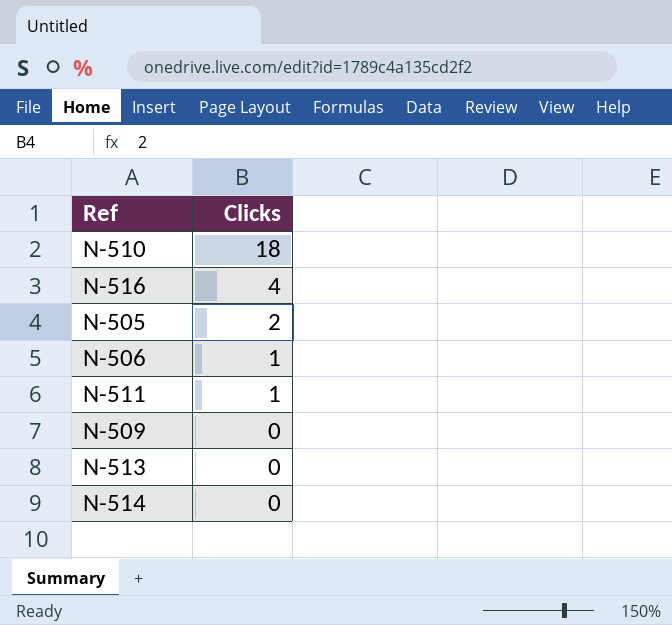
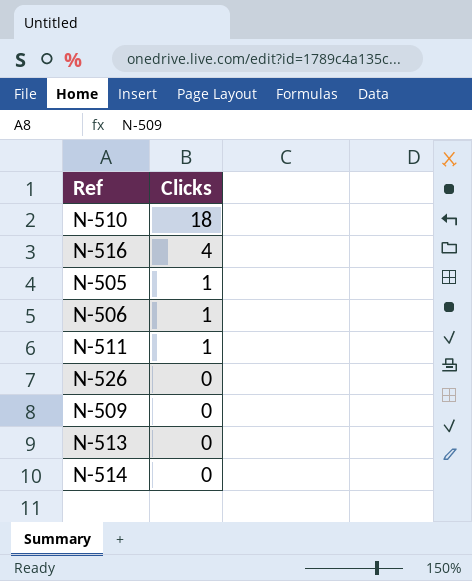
N-505 | Clicks: 2 -> 1
row N-526: none -> 0

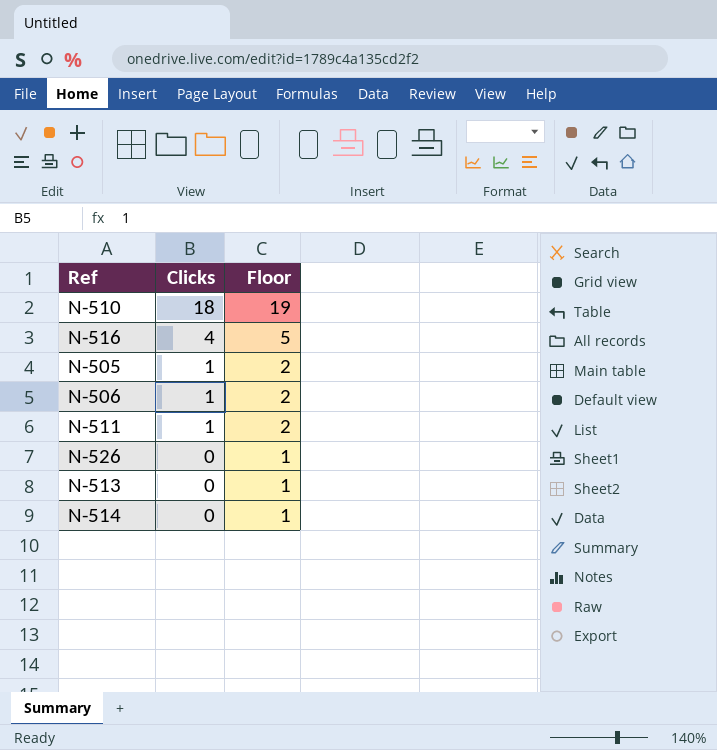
column Floor | formula: none -> [Clicks] + 1
row N-509: 0 -> none

